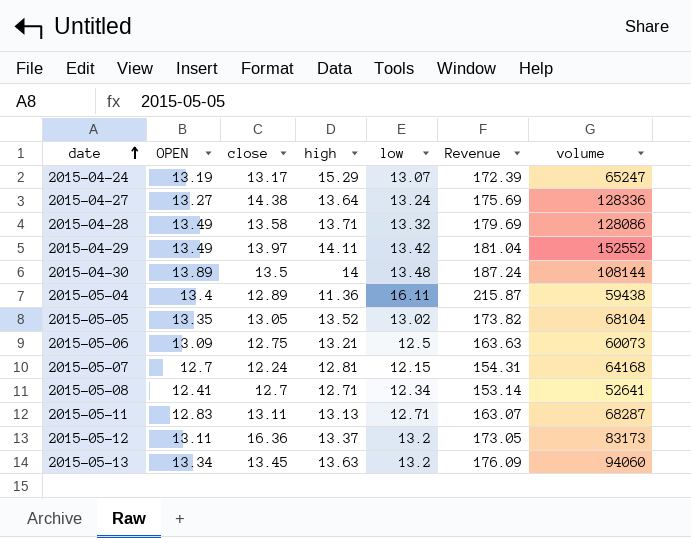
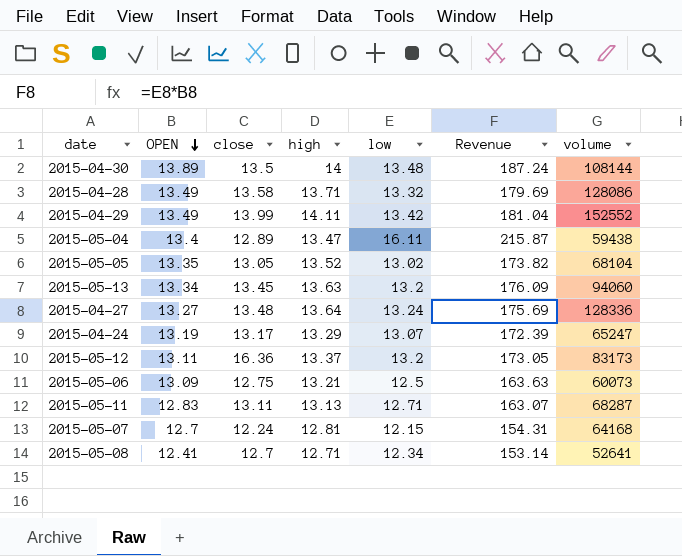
row order: date ascending -> OPEN descending
2015-04-29 | close: 13.97 -> 13.99
2015-05-04 | high: 11.36 -> 13.47
2015-04-27 | close: 14.38 -> 13.48
2015-04-24 | high: 15.29 -> 13.29

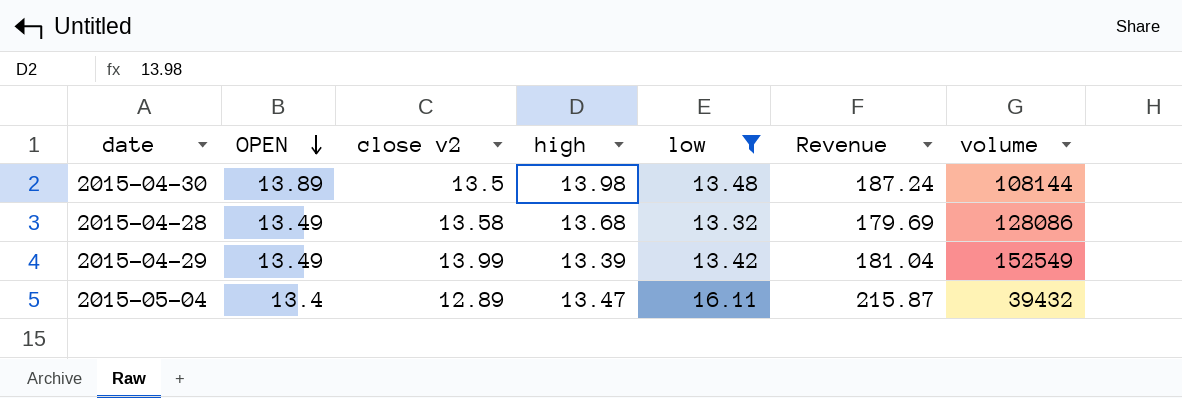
filter: none -> low >= 13.32
column name: close -> close v2
2015-04-30 | high: 14 -> 13.98
2015-04-28 | high: 13.71 -> 13.68
2015-04-29 | high: 14.11 -> 13.39
2015-04-29 | volume: 152552 -> 152549
2015-05-04 | volume: 59438 -> 39432

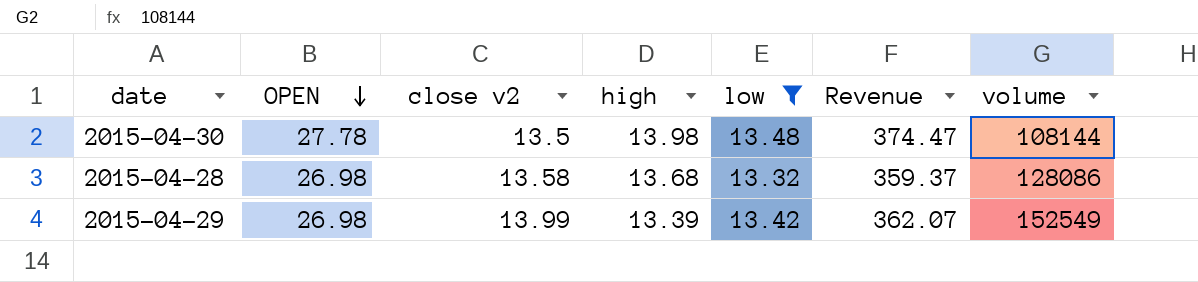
row 2015-05-04: 13.4 | 12.89 | 13.47 | 16.11 | 215.87 | 39432 -> none
2015-04-30 | OPEN: 13.89 -> 27.78
2015-04-30 | Revenue: 187.24 -> 374.47
2015-04-28 | OPEN: 13.49 -> 26.98
2015-04-28 | Revenue: 179.69 -> 359.37
2015-04-29 | OPEN: 13.49 -> 26.98
2015-04-29 | Revenue: 181.04 -> 362.07

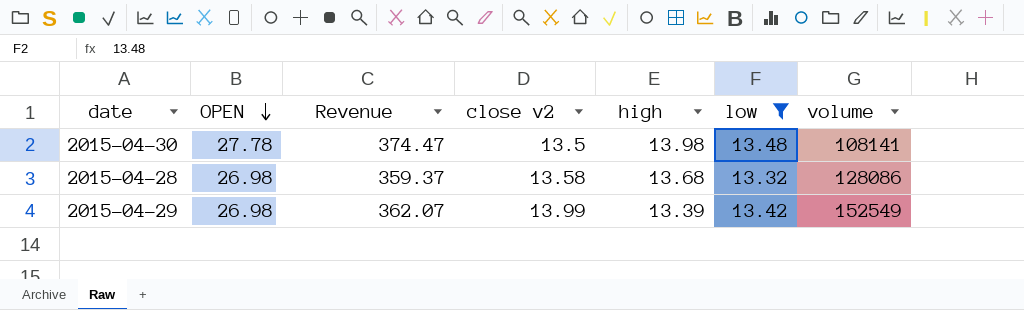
column Revenue | position: 6 -> 3
2015-04-30 | volume: 108144 -> 108141

